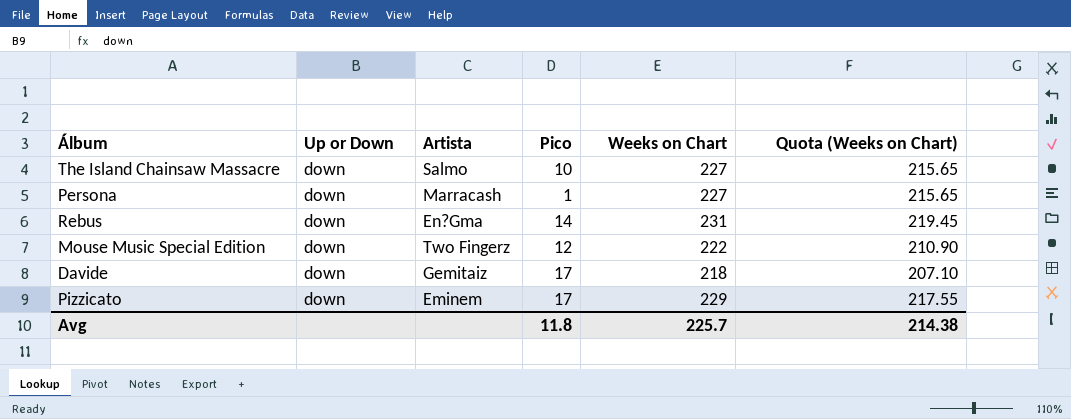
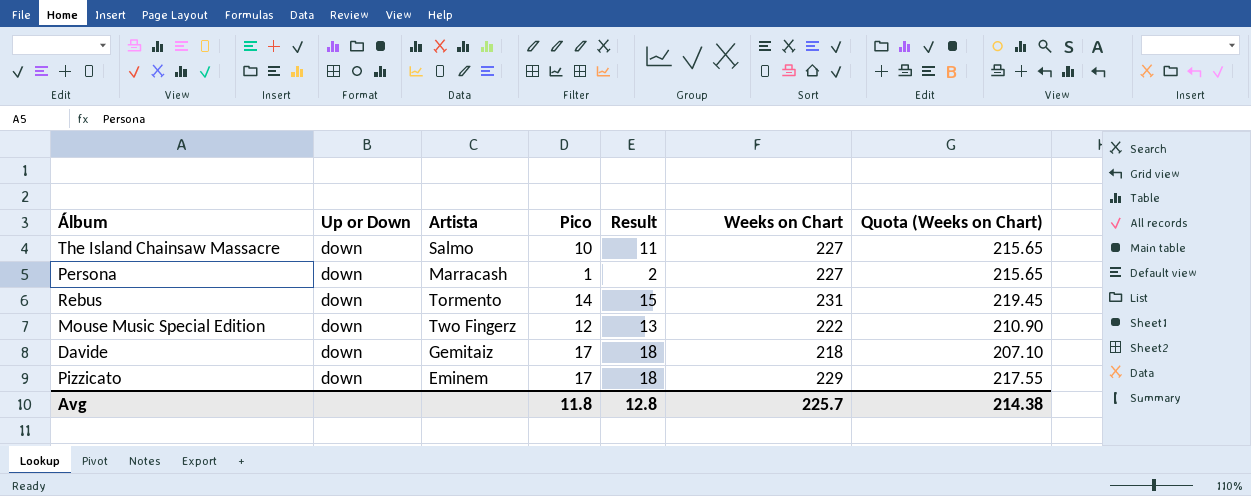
column Result | formula: none -> [Pico] + 1
Rebus | Artista: En?Gma -> Tormento

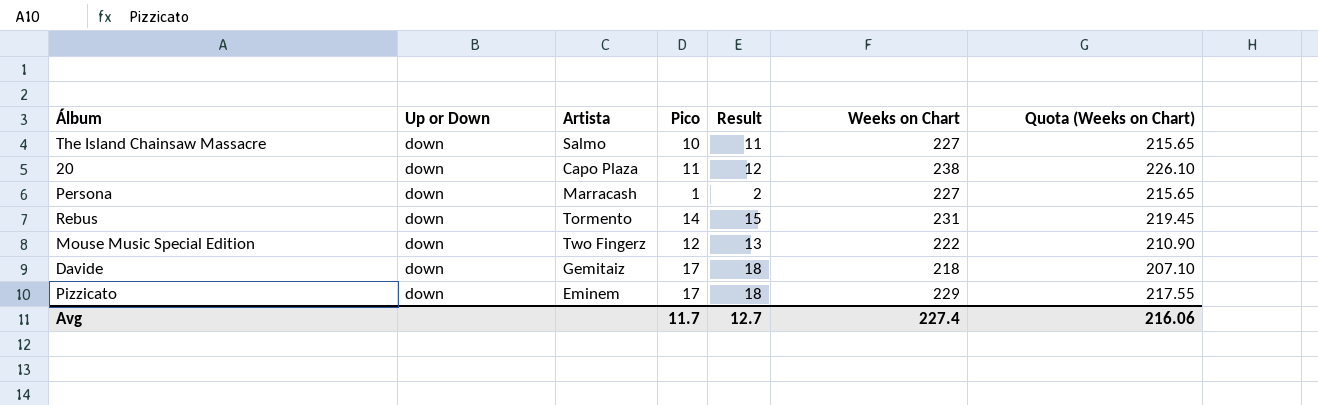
row 20: none -> down | Capo Plaza | 11 | 12 | 238 | 226.10
Avg | Pico: 11.8 -> 11.7
Avg | Result: 12.8 -> 12.7
Avg | Weeks on Chart: 225.7 -> 227.4
Avg | Quota (Weeks on Chart): 214.38 -> 216.06

